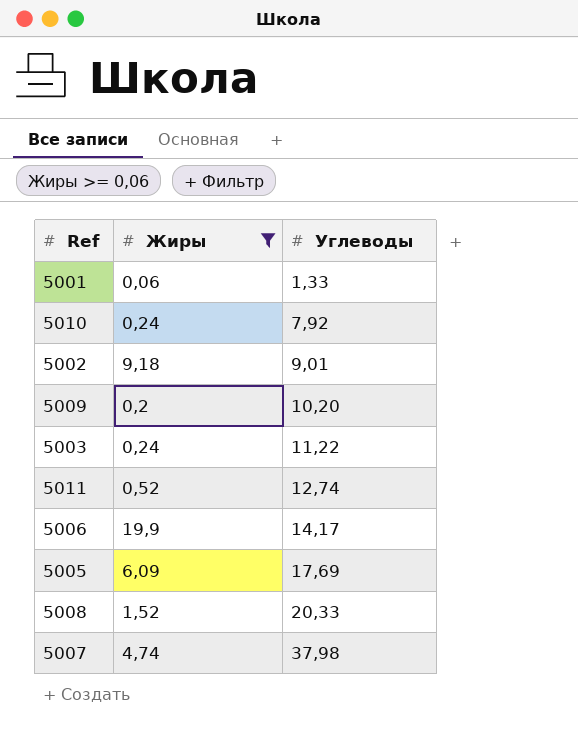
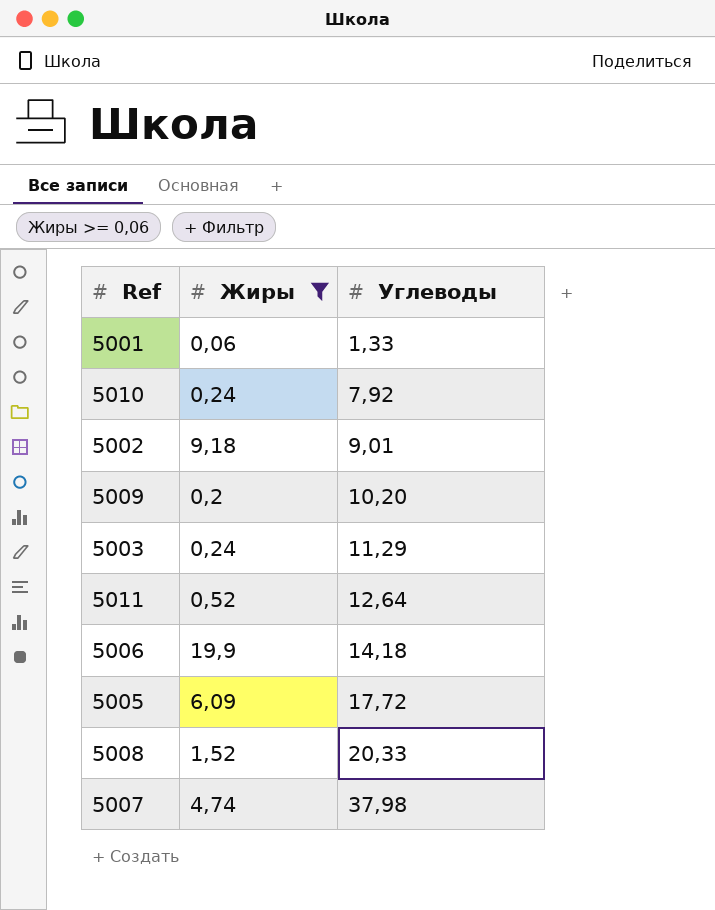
5003 | Углеводы: 11,22 -> 11,29
5011 | Углеводы: 12,74 -> 12,64
5006 | Углеводы: 14,17 -> 14,18
5005 | Углеводы: 17,69 -> 17,72

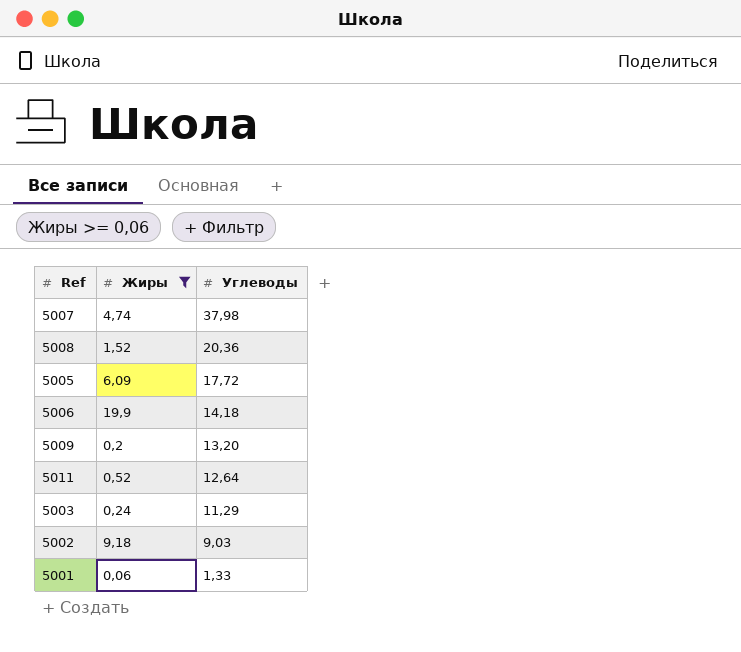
row order: Углеводы ascending -> Углеводы descending
row 5010: 0,24 | 7,92 -> none
5008 | Углеводы: 20,33 -> 20,36
5009 | Углеводы: 10,20 -> 13,20
5002 | Углеводы: 9,01 -> 9,03

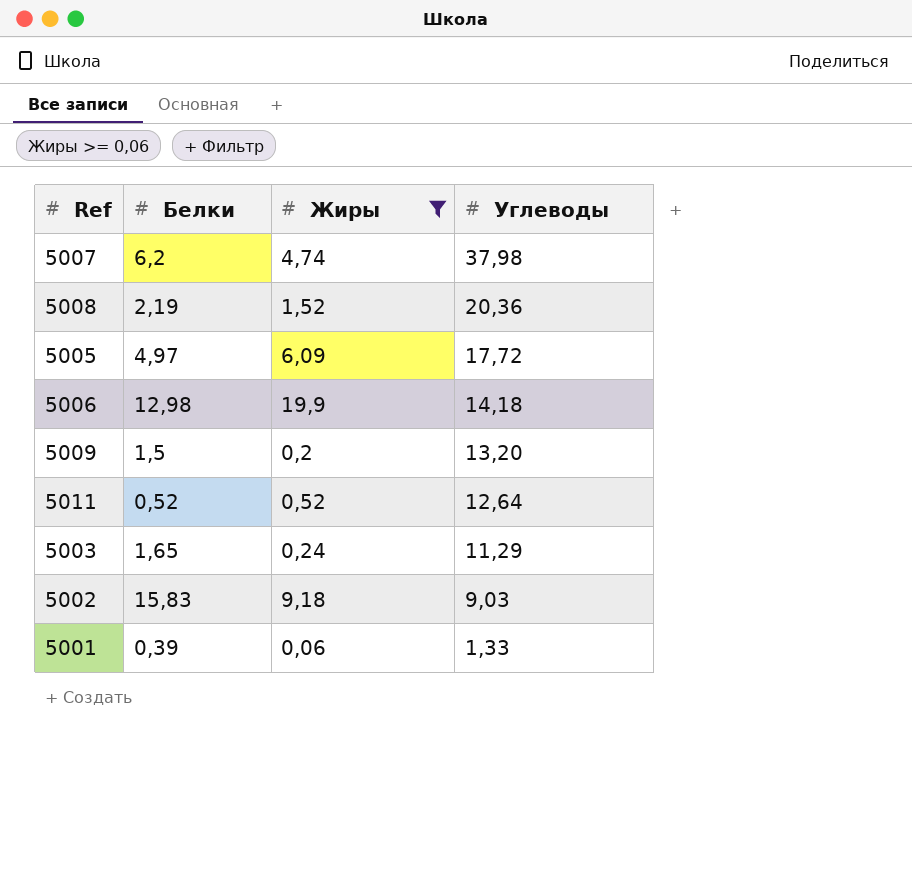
column Белки | position: none -> 2

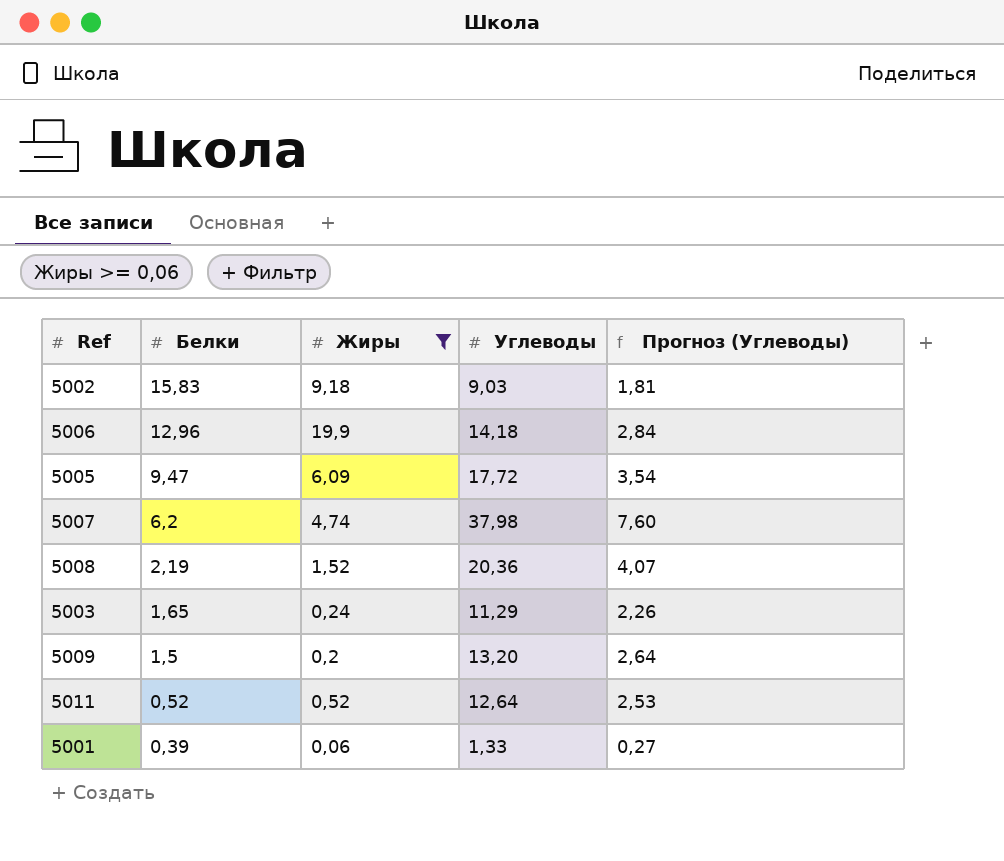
row order: Углеводы descending -> Белки descending
column Прогноз (Углеводы) | formula: none -> [Углеводы] * 0,2
5006 | Белки: 12,98 -> 12,96
5005 | Белки: 4,97 -> 9,47

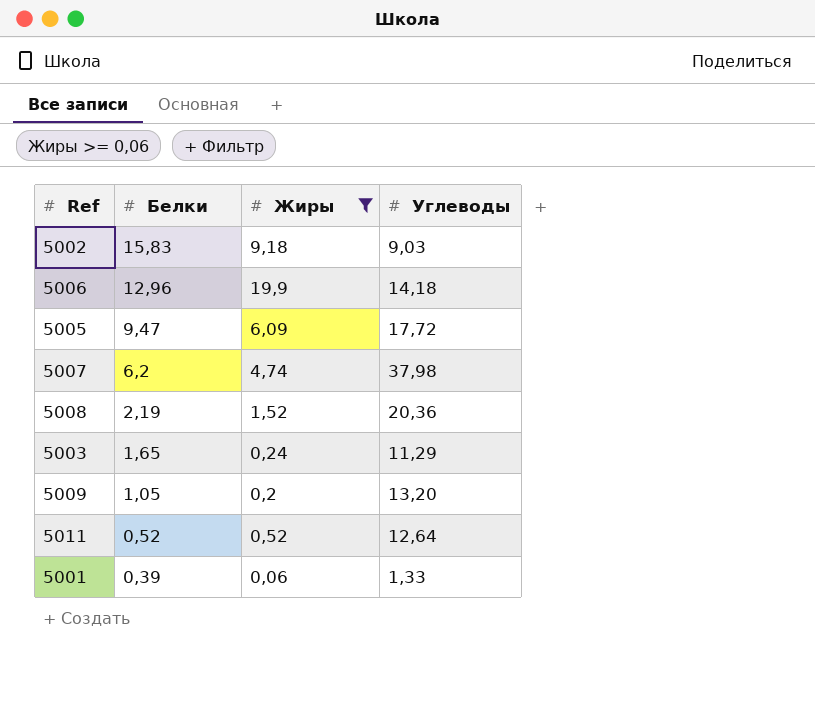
column Прогноз (Углеводы) | formula: [Углеводы] * 0,2 -> none
5009 | Белки: 1,5 -> 1,05

